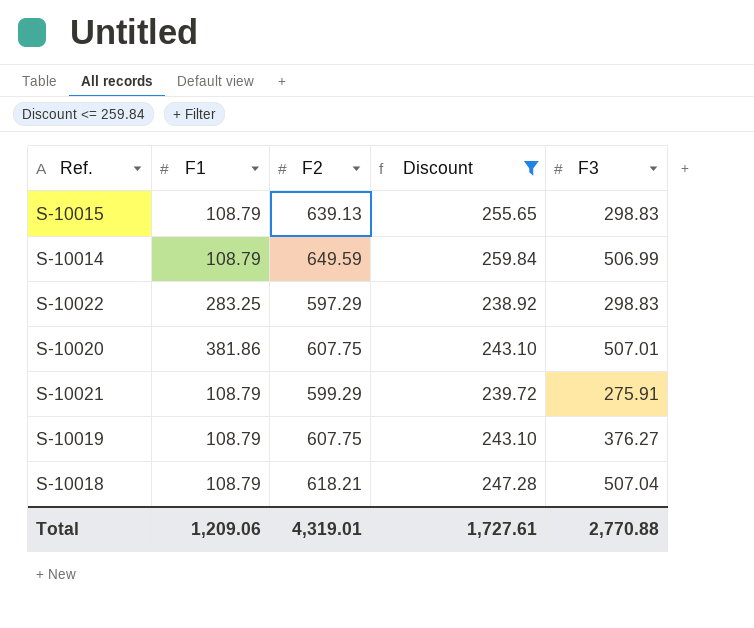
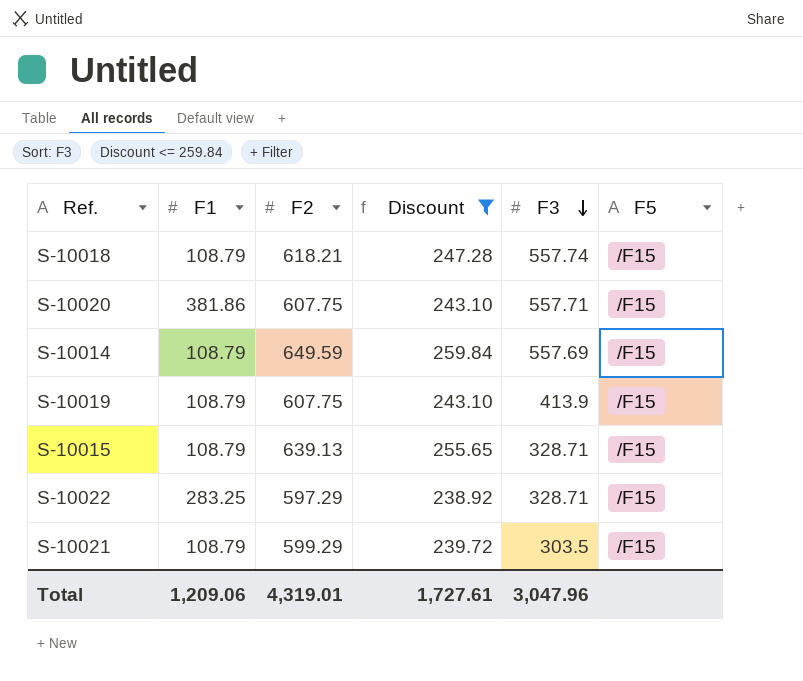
row order: none -> F3 descending
column F5 | position: none -> 6
S-10018 | F3: 507.04 -> 557.74
S-10020 | F3: 507.01 -> 557.71
S-10014 | F3: 506.99 -> 557.69
S-10019 | F3: 376.27 -> 413.9
S-10015 | F3: 298.83 -> 328.71
S-10022 | F3: 298.83 -> 328.71
S-10021 | F3: 275.91 -> 303.5
Total | F3: 2,770.88 -> 3,047.96

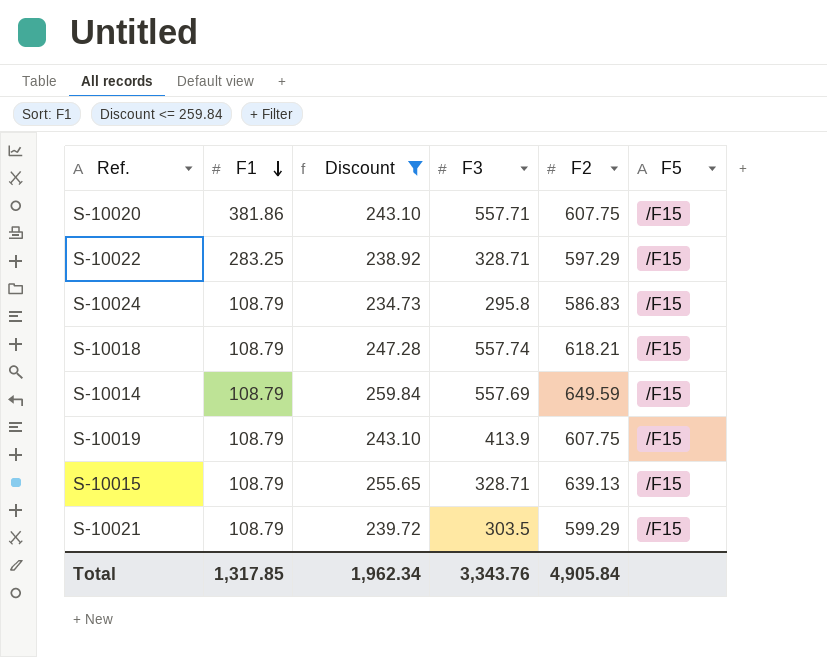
row order: F3 descending -> F1 descending
column F2 | position: 3 -> 5
row S-10024: none -> 108.79 | 234.73 | 295.8 | 586.83 | /F15
Total | F1: 1,209.06 -> 1,317.85
Total | Discount: 1,727.61 -> 1,962.34
Total | F3: 3,047.96 -> 3,343.76
Total | F2: 4,319.01 -> 4,905.84

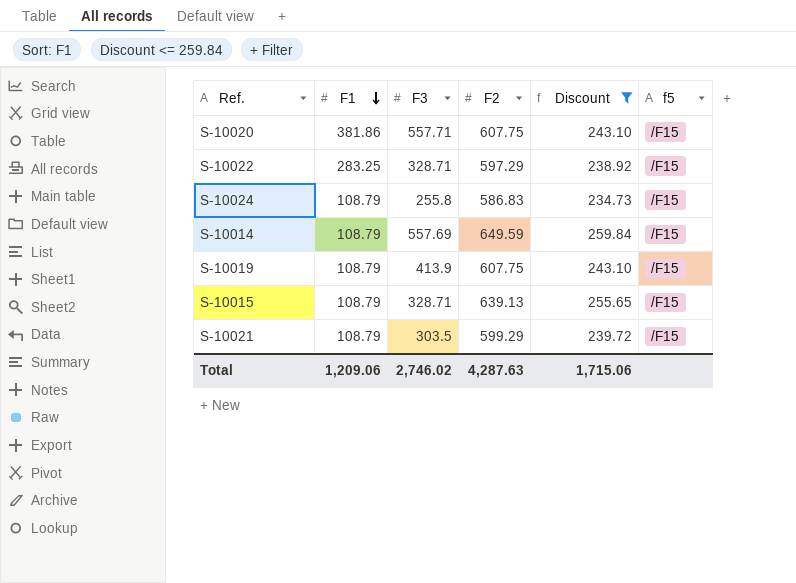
column Discount | position: 3 -> 5
column name: F5 -> f5
row S-10018: 108.79 | 247.28 | 557.74 | 618.21 | /F15 -> none
S-10024 | F3: 295.8 -> 255.8
Total | F1: 1,317.85 -> 1,209.06
Total | F3: 3,343.76 -> 2,746.02
Total | F2: 4,905.84 -> 4,287.63
Total | Discount: 1,962.34 -> 1,715.06

